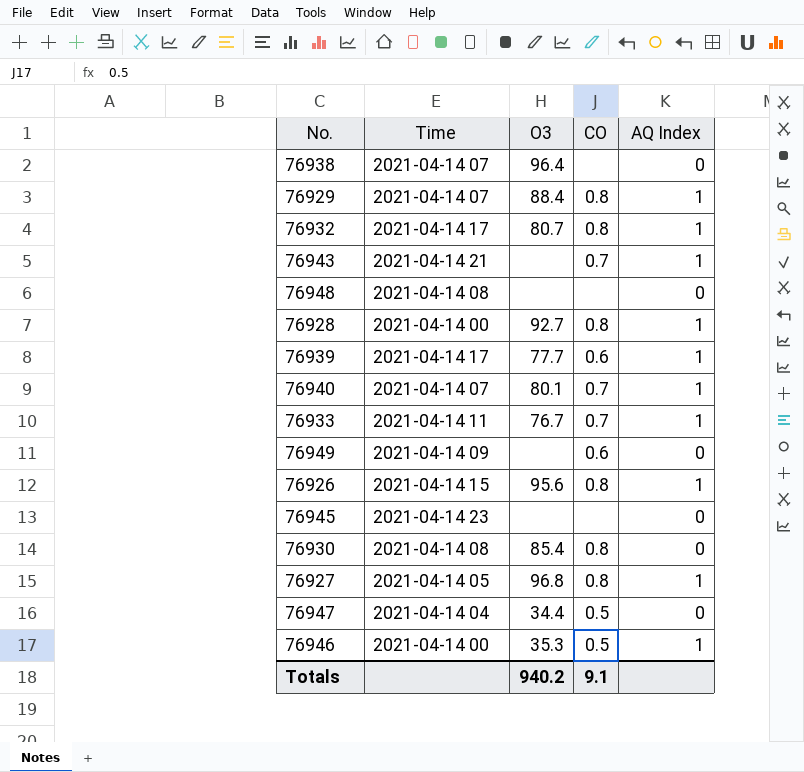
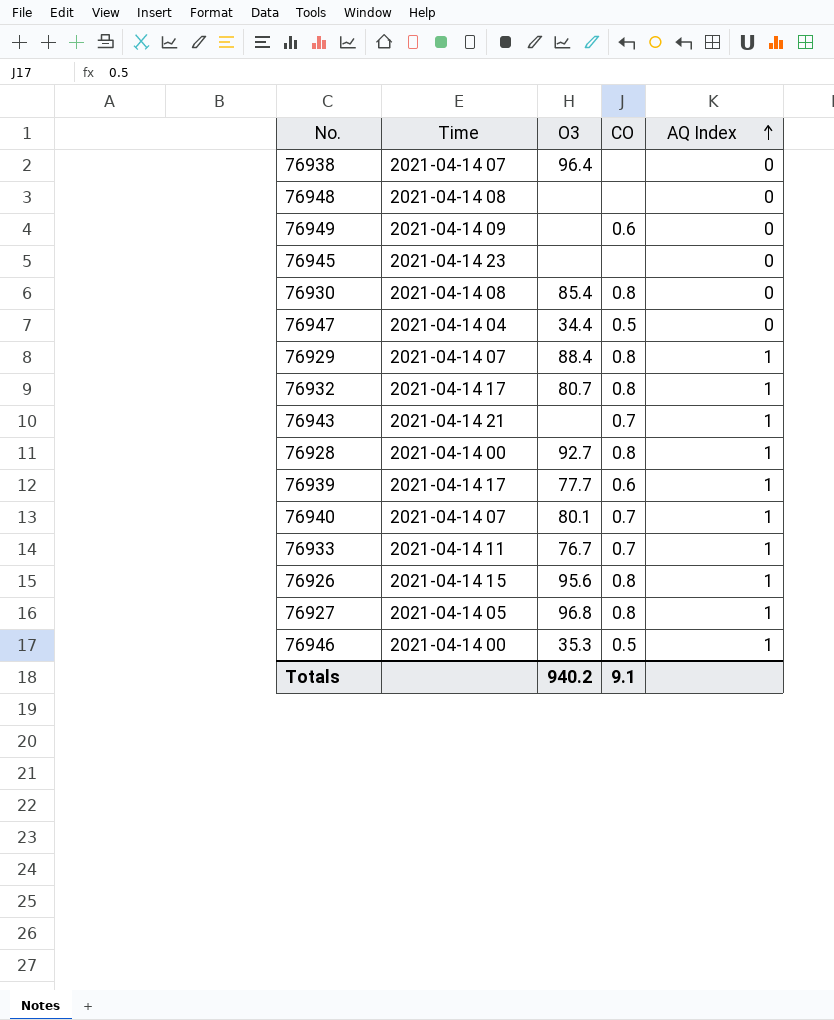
row order: none -> AQ Index ascending

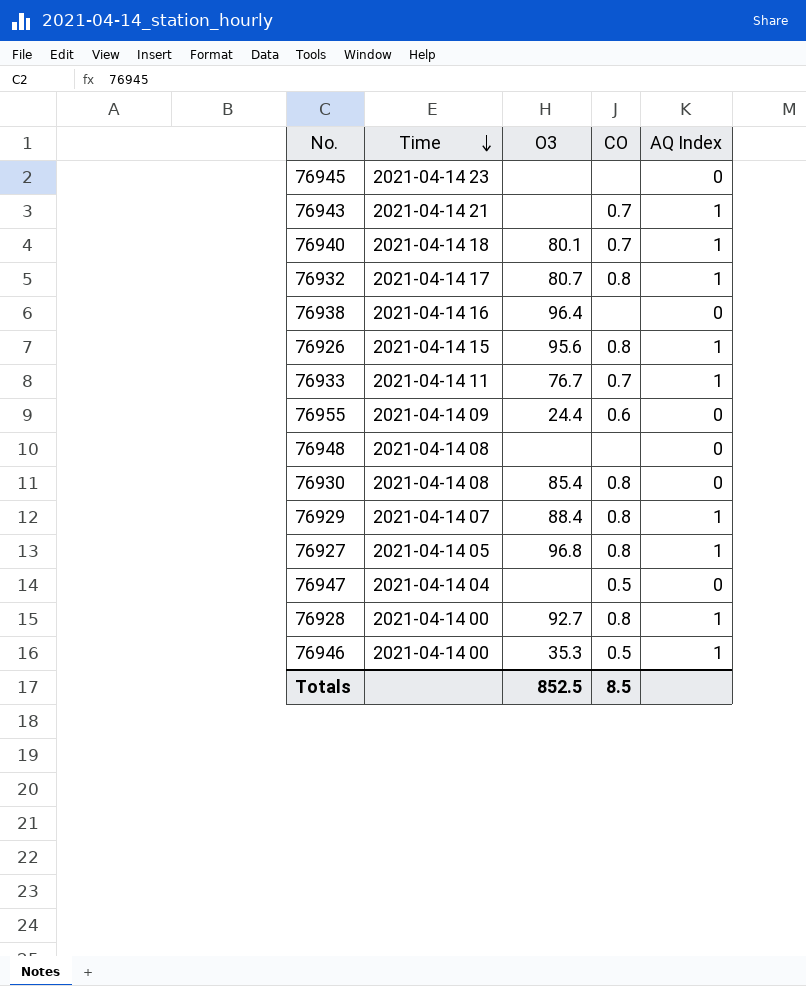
row order: AQ Index ascending -> Time descending
row 76949: 2021-04-14 09 | none | 0.6 | 0 -> none
row 76939: 2021-04-14 17 | 77.7 | 0.6 | 1 -> none
76940 | Time: 2021-04-14 07 -> 2021-04-14 18
76938 | Time: 2021-04-14 07 -> 2021-04-14 16
row 76955: none -> 2021-04-14 09 | 24.4 | 0.6 | 0
76947 | O3: 34.4 -> none
Totals | O3: 940.2 -> 852.5
Totals | CO: 9.1 -> 8.5

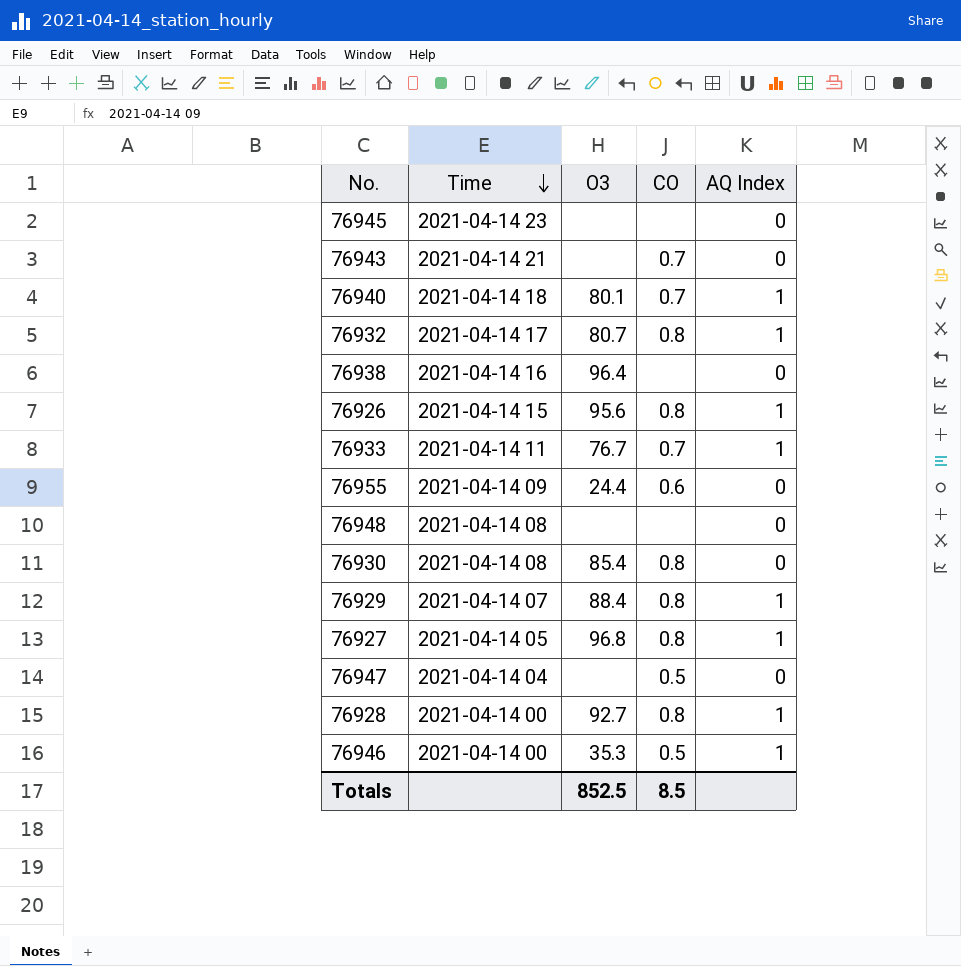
76943 | AQ Index: 1 -> 0

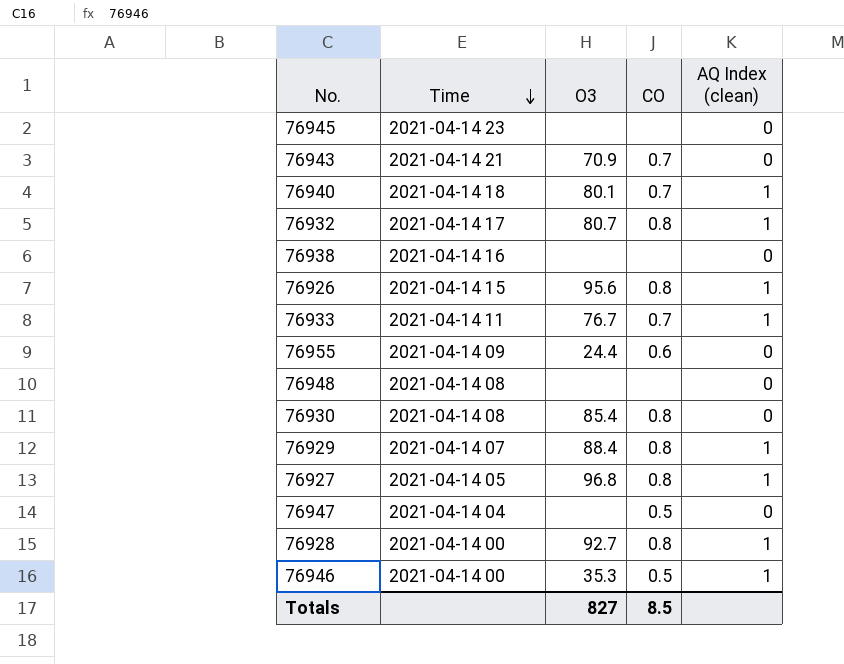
column name: AQ Index -> AQ Index (clean)
76943 | O3: none -> 70.9
76938 | O3: 96.4 -> none
Totals | O3: 852.5 -> 827

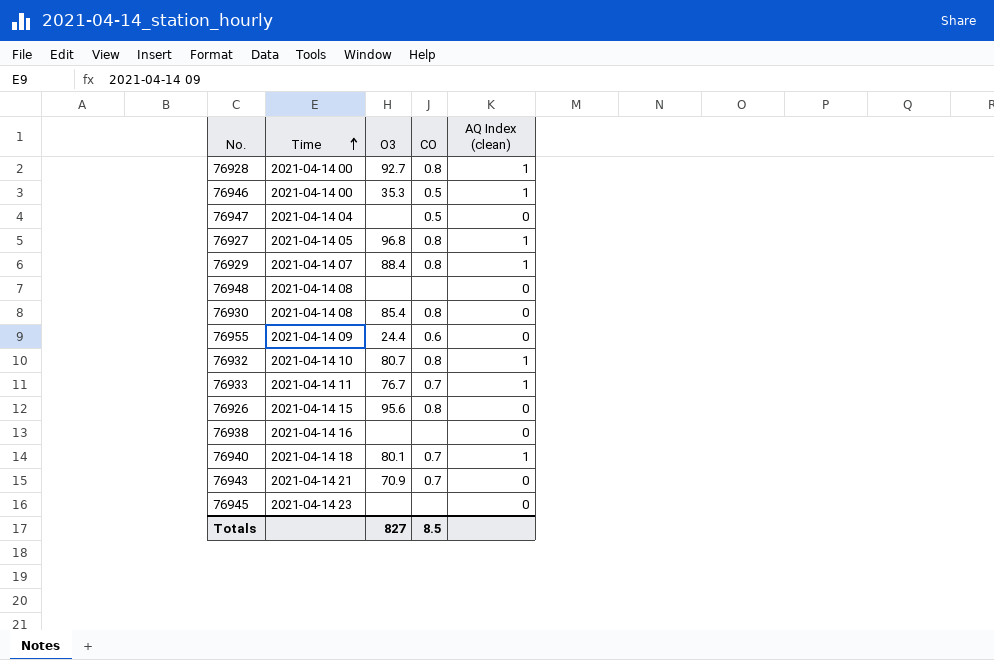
row order: Time descending -> Time ascending
76932 | Time: 2021-04-14 17 -> 2021-04-14 10
76926 | AQ Index (clean): 1 -> 0

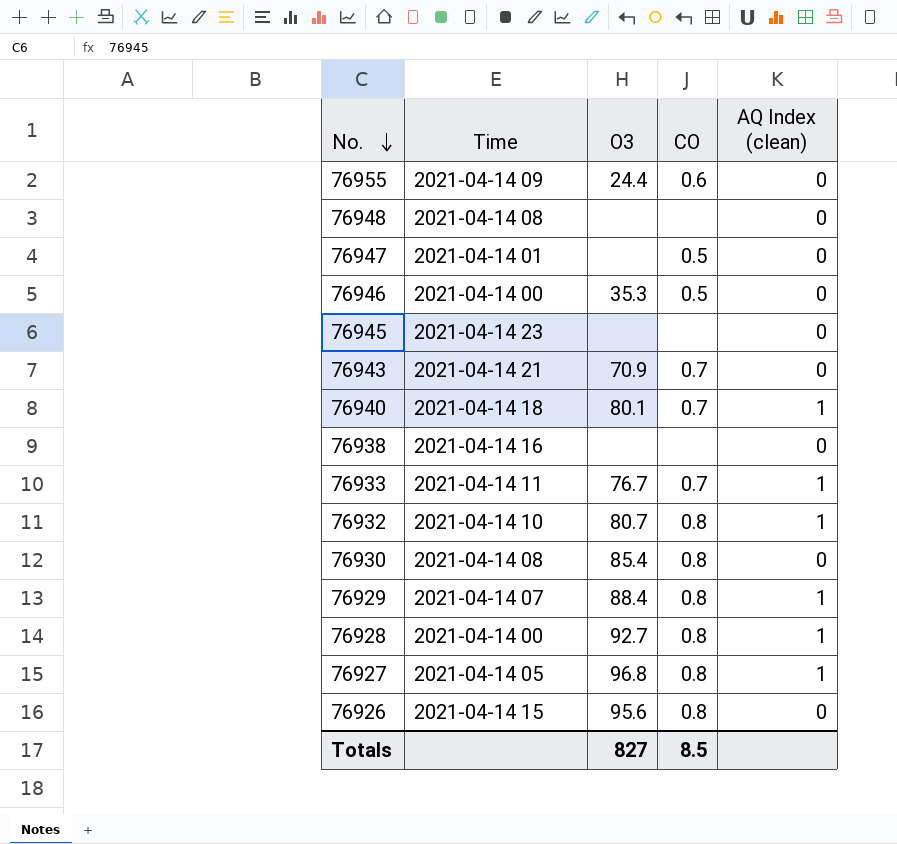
row order: Time ascending -> No. descending
76947 | Time: 2021-04-14 04 -> 2021-04-14 01
76946 | AQ Index (clean): 1 -> 0

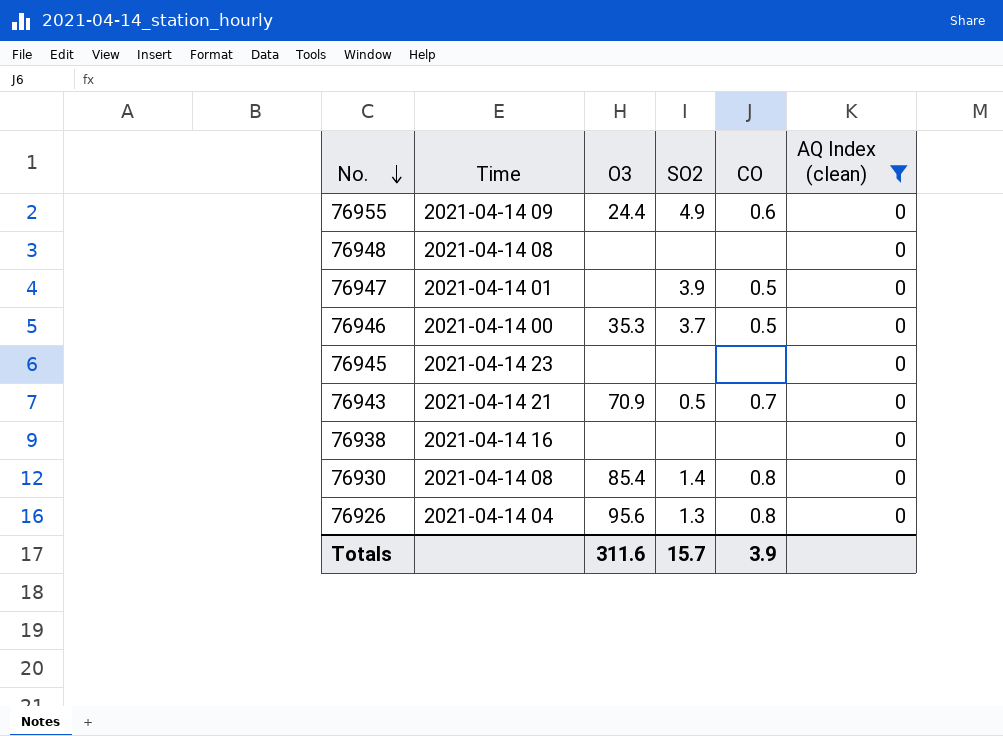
filter: none -> AQ Index (clean) = 0
column SO2 | position: none -> 4
76926 | Time: 2021-04-14 15 -> 2021-04-14 04
Totals | O3: 827 -> 311.6
Totals | CO: 8.5 -> 3.9

